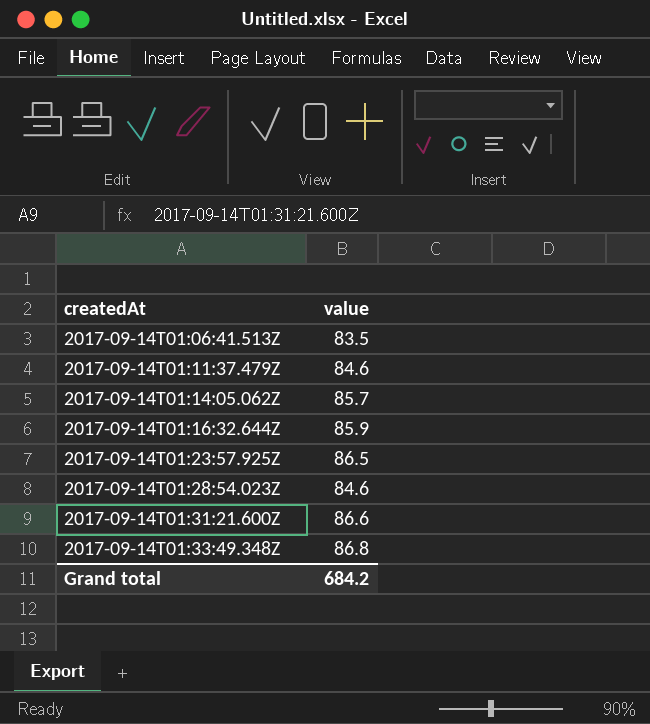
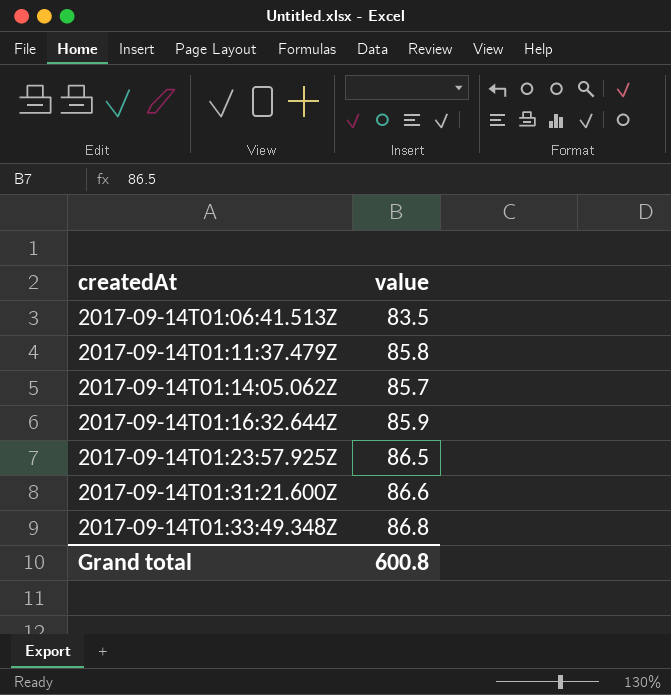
row 2017-09-14T01:28:54.023Z: 84.6 -> none
2017-09-14T01:11:37.479Z | value: 84.6 -> 85.8
Grand total | value: 684.2 -> 600.8

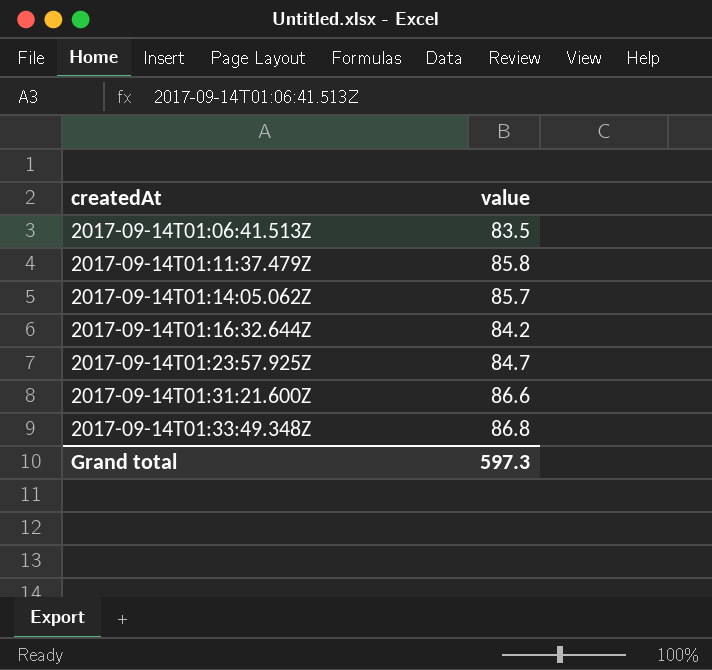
2017-09-14T01:16:32.644Z | value: 85.9 -> 84.2
2017-09-14T01:23:57.925Z | value: 86.5 -> 84.7
Grand total | value: 600.8 -> 597.3

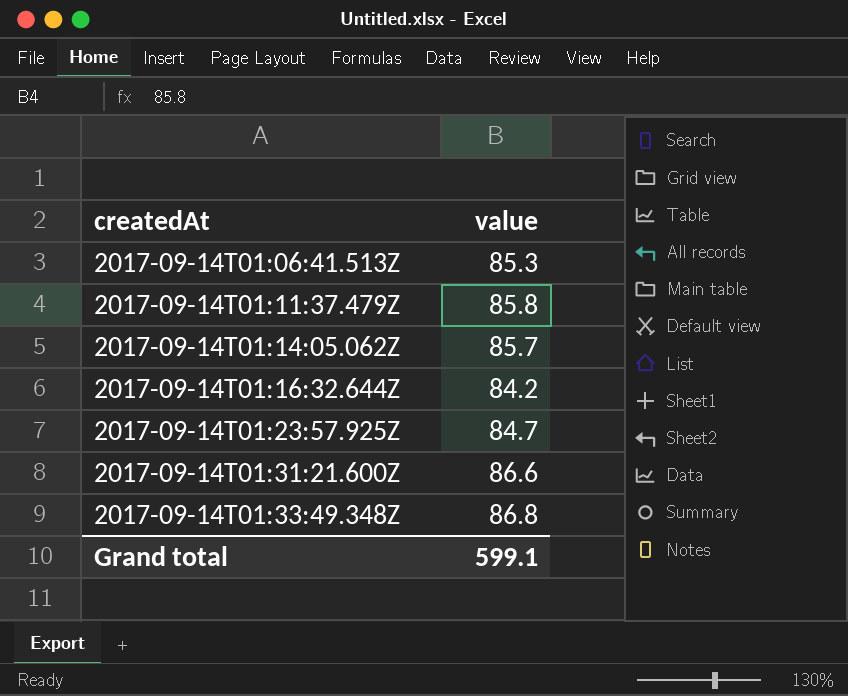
2017-09-14T01:06:41.513Z | value: 83.5 -> 85.3
Grand total | value: 597.3 -> 599.1

